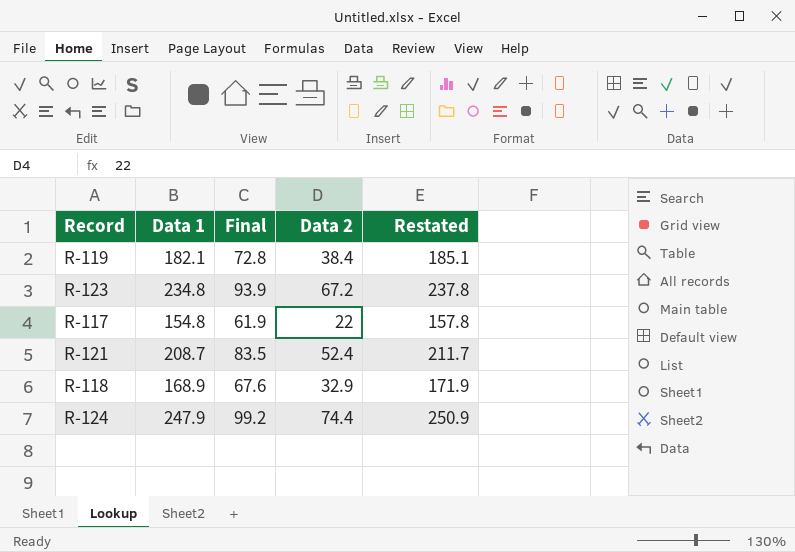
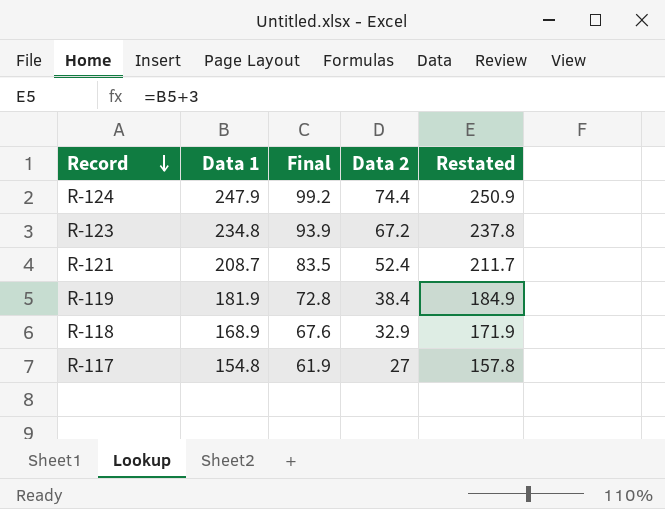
row order: none -> Record descending
R-119 | Data 1: 182.1 -> 181.9
R-119 | Restated: 185.1 -> 184.9
R-117 | Data 2: 22 -> 27

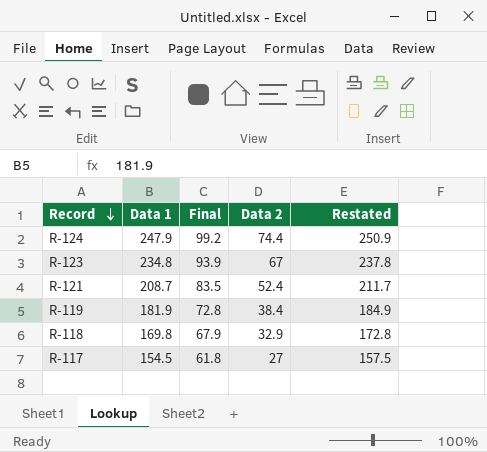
R-123 | Data 2: 67.2 -> 67
R-118 | Data 1: 168.9 -> 169.8
R-118 | Final: 67.6 -> 67.9
R-118 | Restated: 171.9 -> 172.8
R-117 | Data 1: 154.8 -> 154.5
R-117 | Final: 61.9 -> 61.8
R-117 | Restated: 157.8 -> 157.5

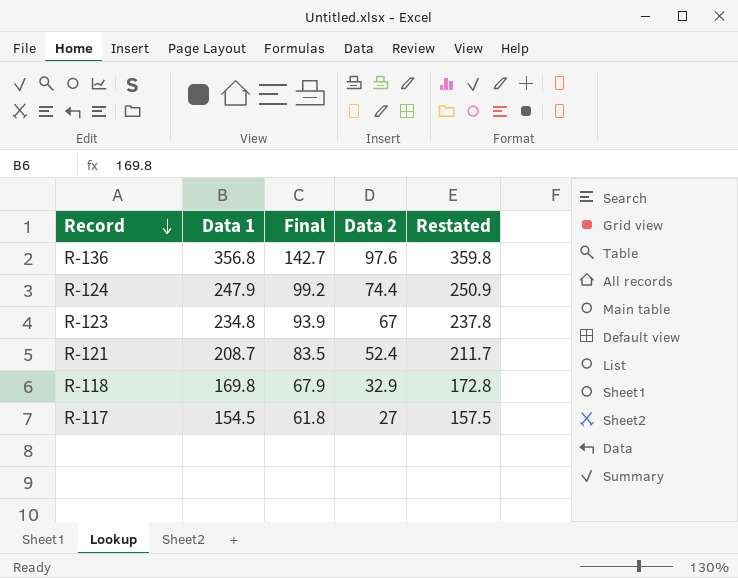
row R-119: 181.9 | 72.8 | 38.4 | 184.9 -> none
row R-136: none -> 356.8 | 142.7 | 97.6 | 359.8

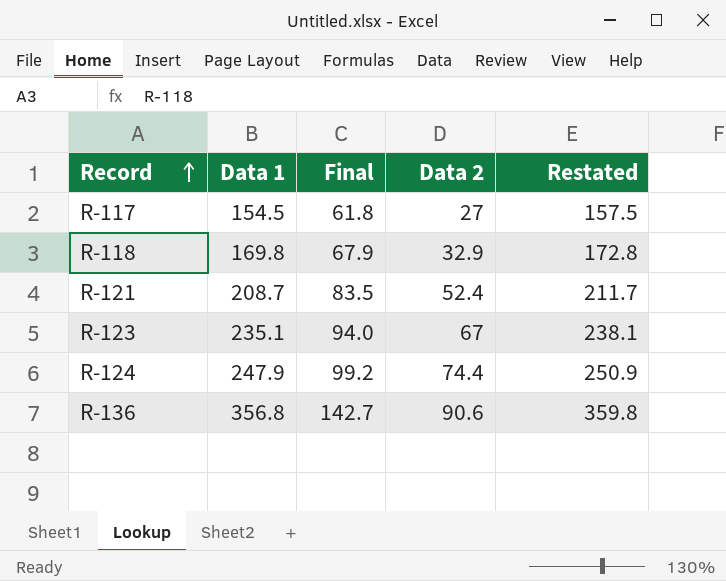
row order: Record descending -> Record ascending
R-123 | Data 1: 234.8 -> 235.1
R-123 | Final: 93.9 -> 94.0
R-123 | Restated: 237.8 -> 238.1
R-136 | Data 2: 97.6 -> 90.6

